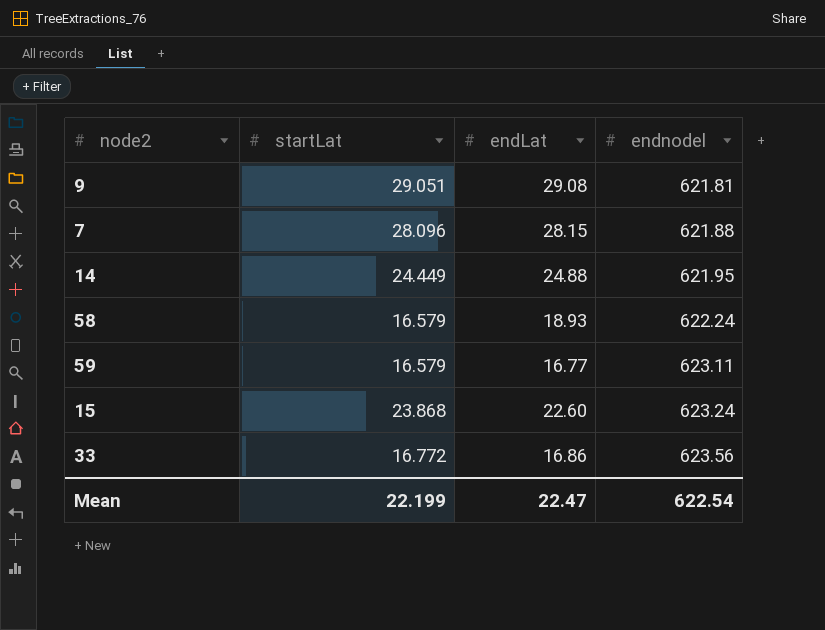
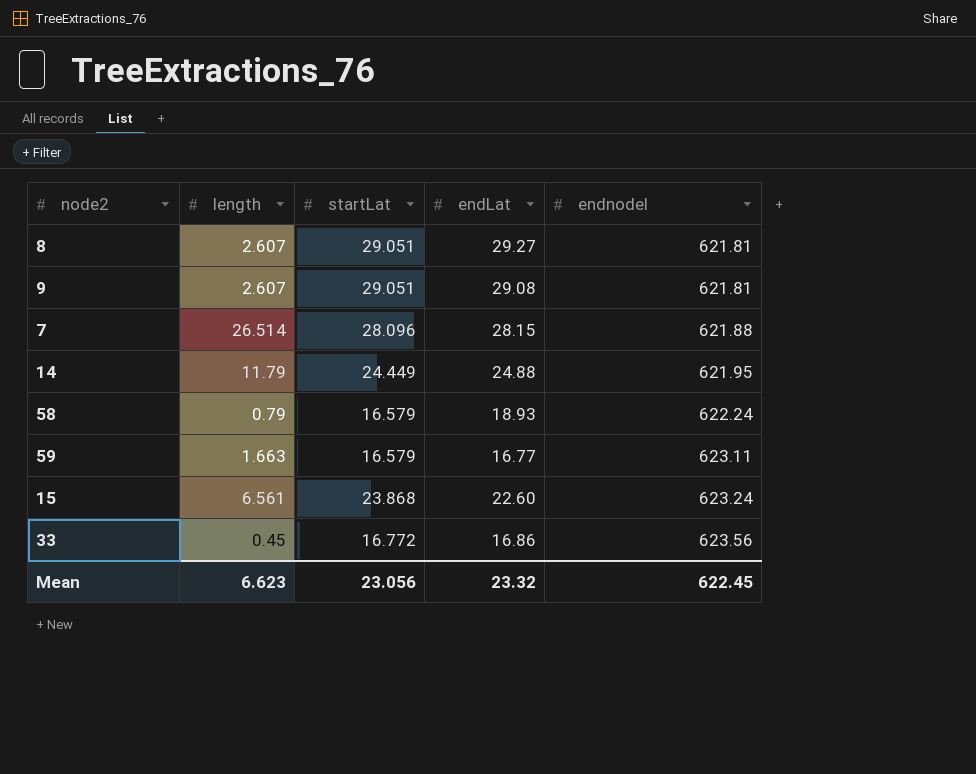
column length | position: none -> 2
row 8: none -> 2.607 | 29.051 | 29.27 | 621.81
Mean | startLat: 22.199 -> 23.056
Mean | endLat: 22.47 -> 23.32
Mean | endnodel: 622.54 -> 622.45

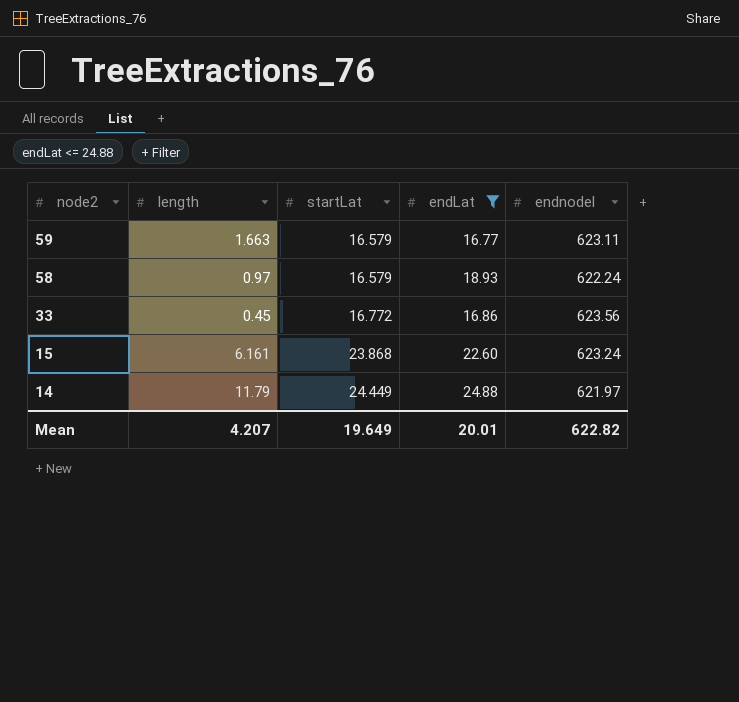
filter: none -> endLat <= 24.88
row order: endnodel ascending -> node2 descending
58 | length: 0.79 -> 0.97
15 | length: 6.561 -> 6.161
14 | endnodel: 621.95 -> 621.97
Mean | length: 6.623 -> 4.207
Mean | startLat: 23.056 -> 19.649
Mean | endLat: 23.32 -> 20.01
Mean | endnodel: 622.45 -> 622.82

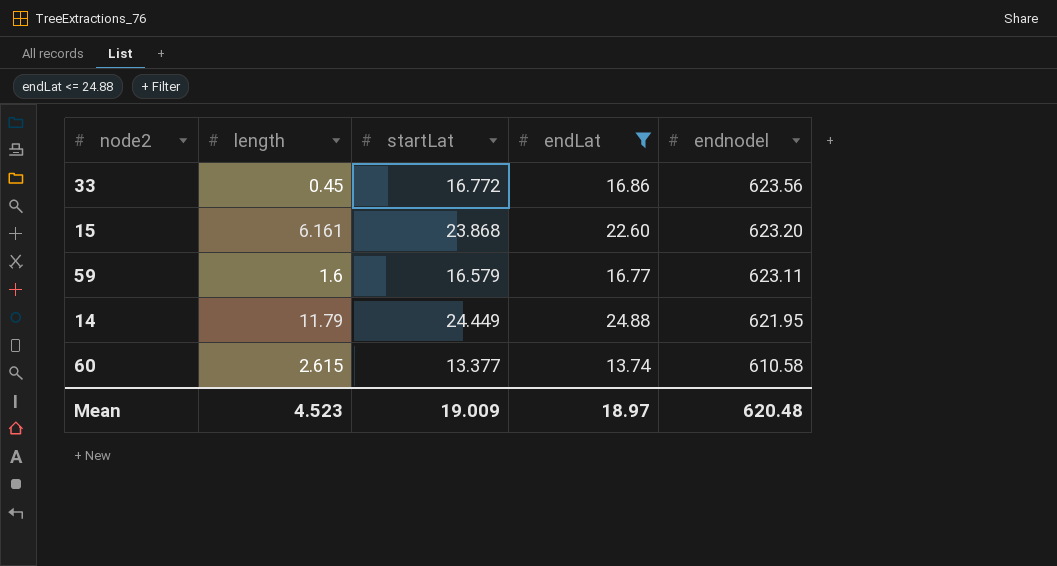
row order: node2 descending -> endnodel descending
row 58: 0.97 | 16.579 | 18.93 | 622.24 -> none
15 | endnodel: 623.24 -> 623.20
59 | length: 1.663 -> 1.6
14 | endnodel: 621.97 -> 621.95
row 60: none -> 2.615 | 13.377 | 13.74 | 610.58
Mean | length: 4.207 -> 4.523
Mean | startLat: 19.649 -> 19.009
Mean | endLat: 20.01 -> 18.97
Mean | endnodel: 622.82 -> 620.48

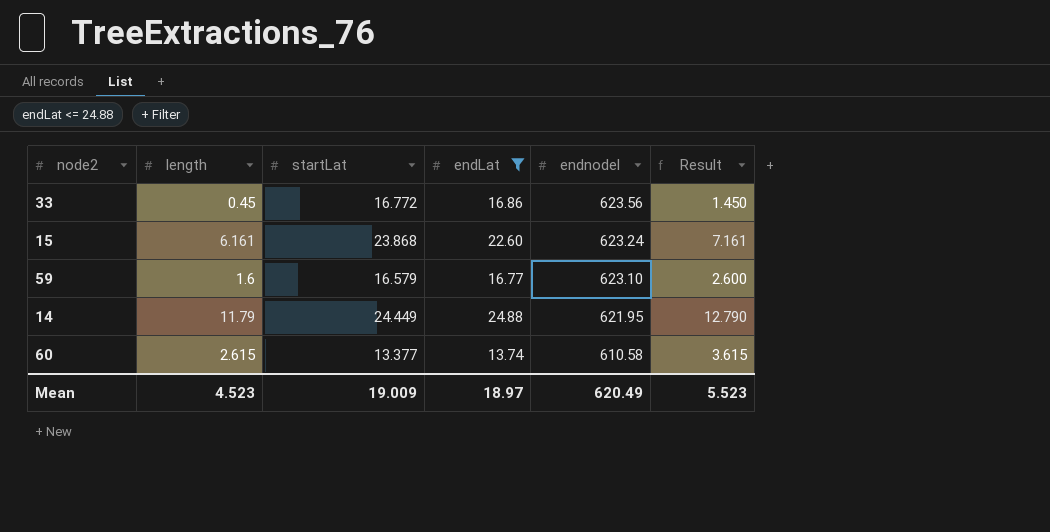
column Result | formula: none -> [length] + 1
15 | endnodel: 623.20 -> 623.24
59 | endnodel: 623.11 -> 623.10
Mean | endnodel: 620.48 -> 620.49

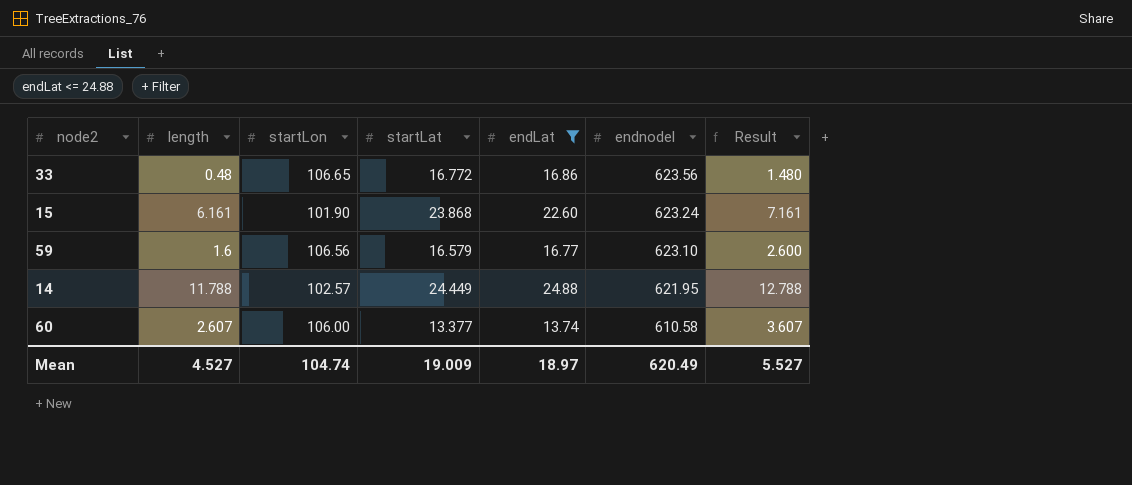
column startLon | position: none -> 3
33 | length: 0.45 -> 0.48
33 | Result: 1.450 -> 1.480
14 | length: 11.79 -> 11.788
14 | Result: 12.790 -> 12.788
60 | length: 2.615 -> 2.607
60 | Result: 3.615 -> 3.607
Mean | length: 4.523 -> 4.527
Mean | Result: 5.523 -> 5.527

